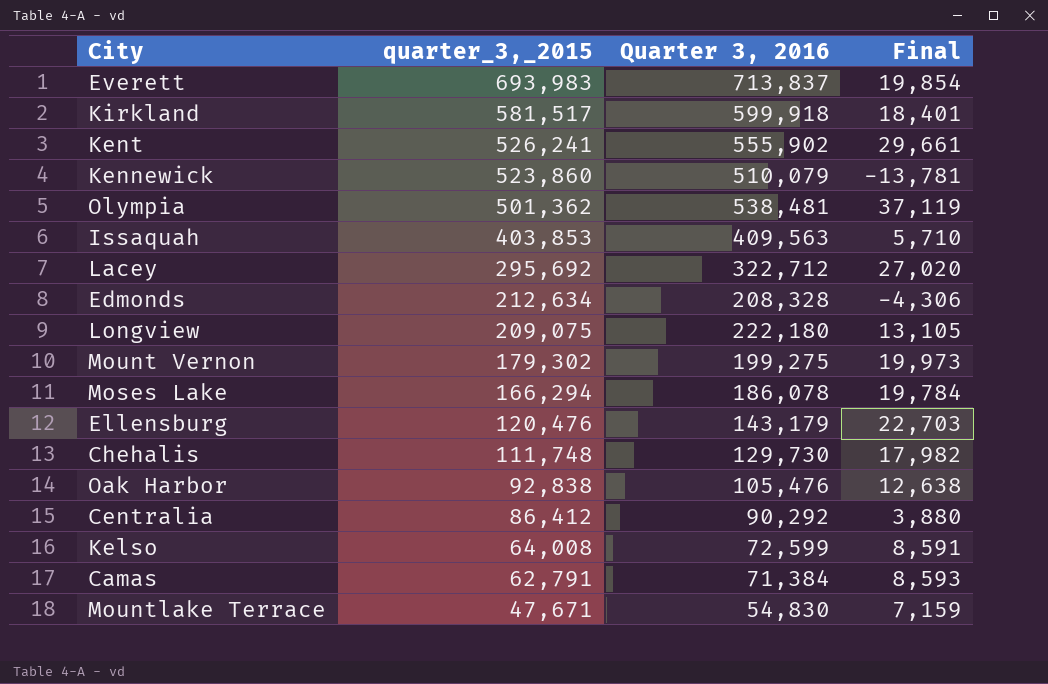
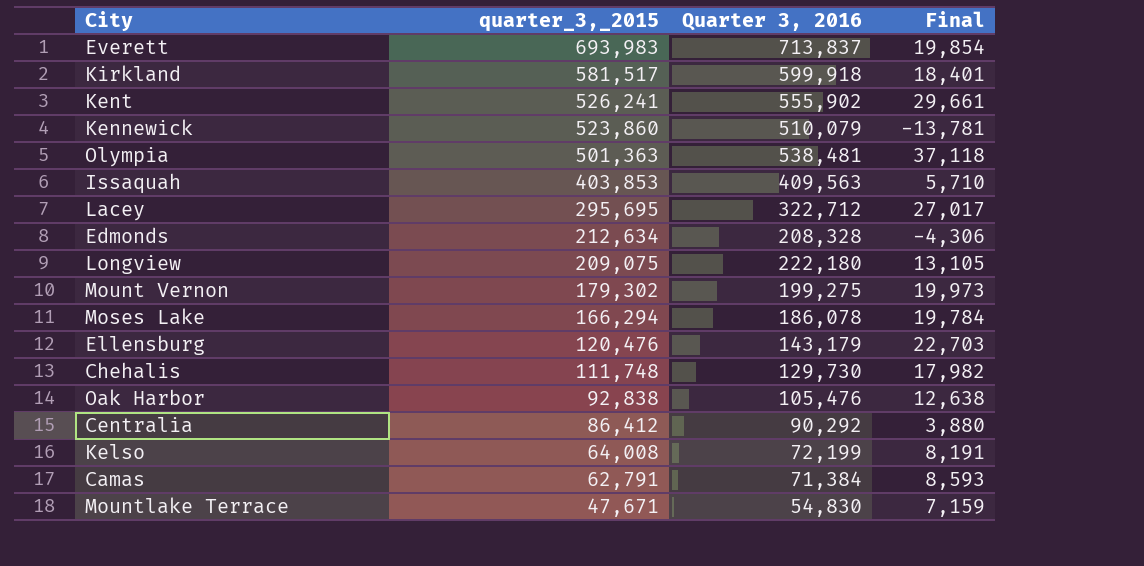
Olympia | quarter_3,_2015: 501,362 -> 501,363
Olympia | Final: 37,119 -> 37,118
Lacey | quarter_3,_2015: 295,692 -> 295,695
Lacey | Final: 27,020 -> 27,017
Kelso | Quarter 3, 2016: 72,599 -> 72,199
Kelso | Final: 8,591 -> 8,191

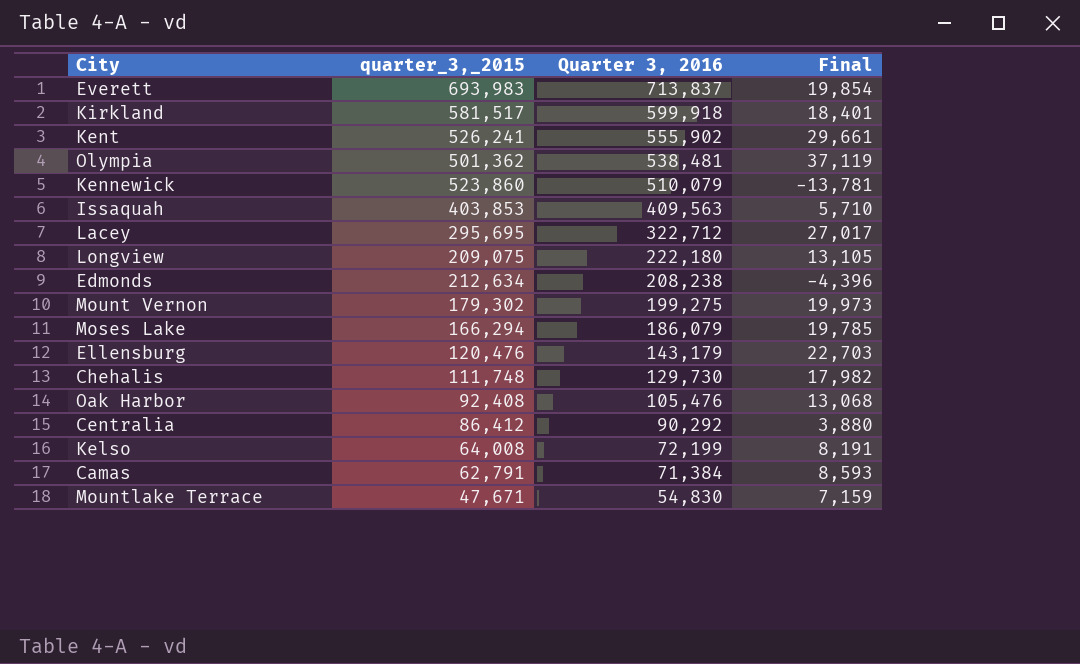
row order: quarter_3,_2015 descending -> Quarter 3, 2016 descending
Olympia | quarter_3,_2015: 501,363 -> 501,362
Olympia | Final: 37,118 -> 37,119
Edmonds | Quarter 3, 2016: 208,328 -> 208,238
Edmonds | Final: -4,306 -> -4,396
Moses Lake | Quarter 3, 2016: 186,078 -> 186,079
Moses Lake | Final: 19,784 -> 19,785
Oak Harbor | quarter_3,_2015: 92,838 -> 92,408
Oak Harbor | Final: 12,638 -> 13,068

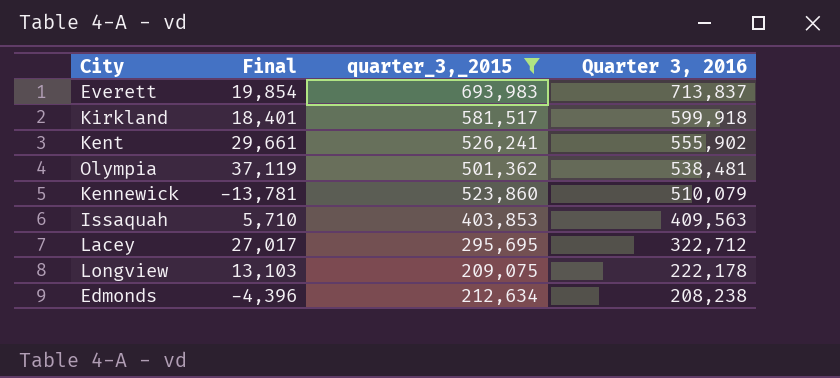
filter: none -> quarter_3,_2015 >= 209,075
column Final | position: 4 -> 2
Longview | Final: 13,105 -> 13,103
Longview | Quarter 3, 2016: 222,180 -> 222,178

